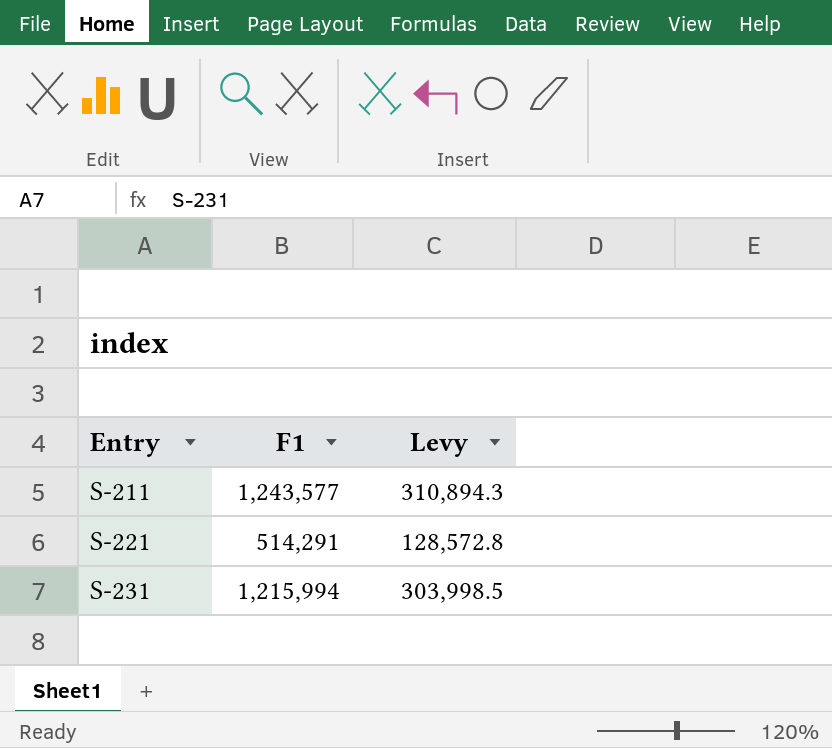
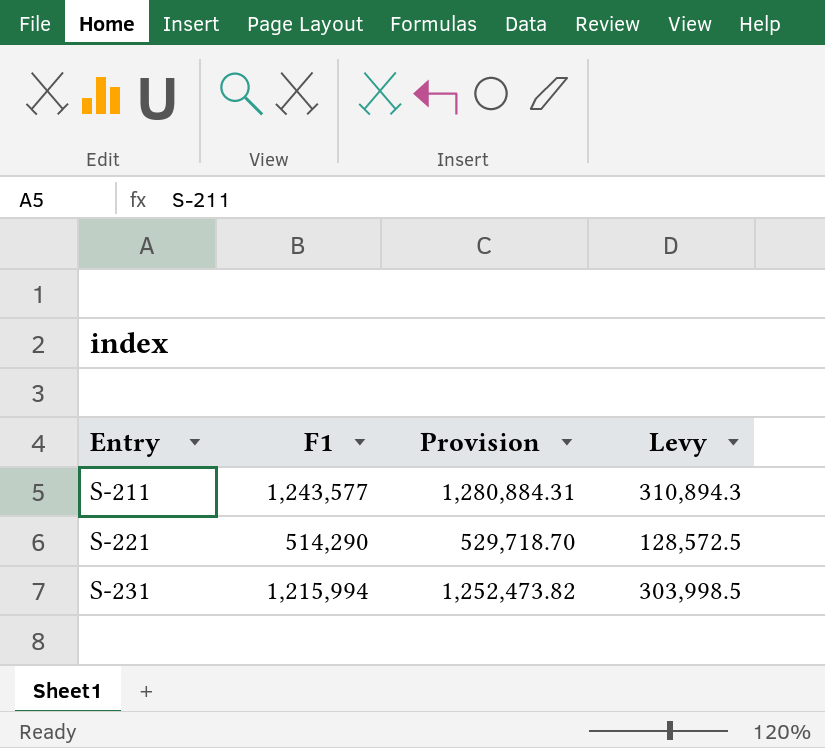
column Provision | formula: none -> [F1] * 1.03
S-221 | F1: 514,291 -> 514,290
S-221 | Levy: 128,572.8 -> 128,572.5

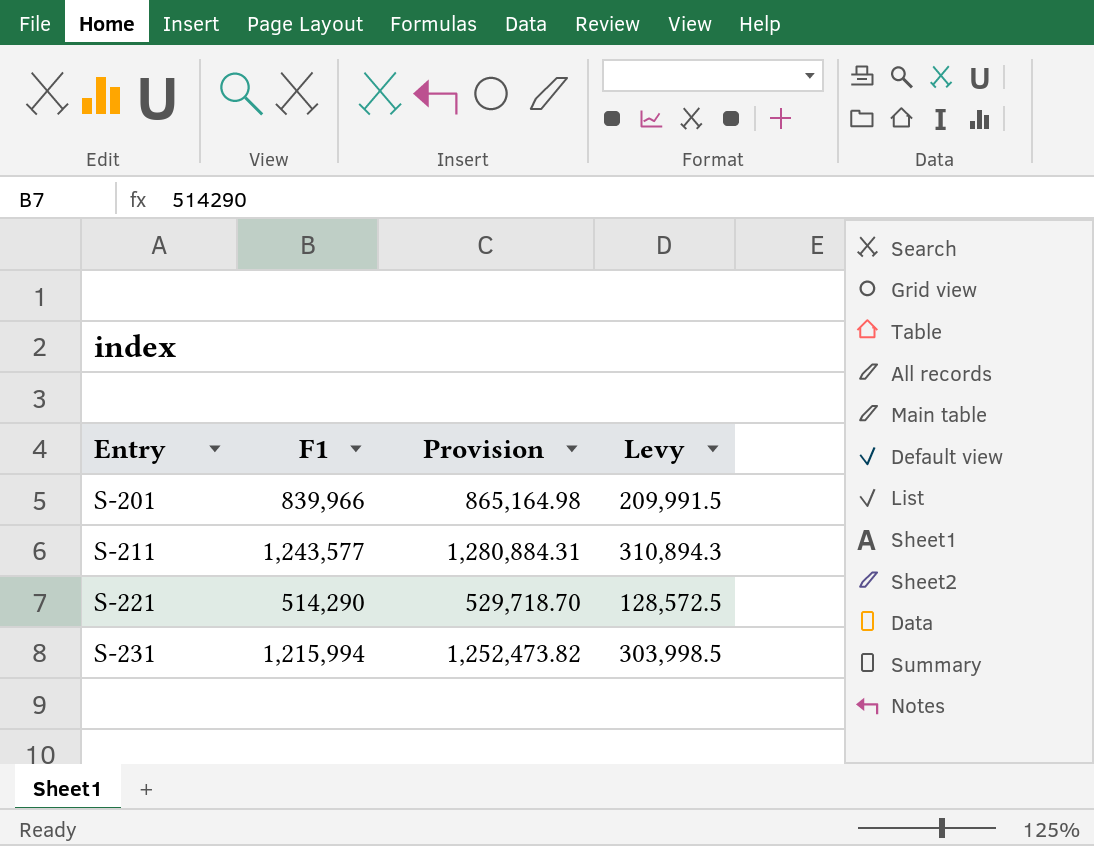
row S-201: none -> 839,966 | 865,164.98 | 209,991.5

